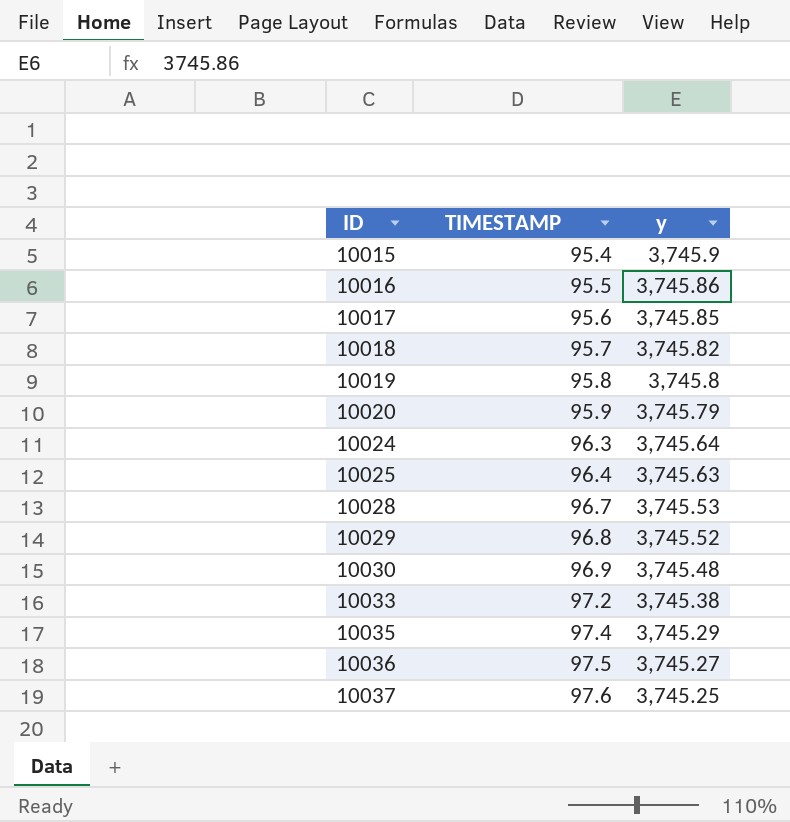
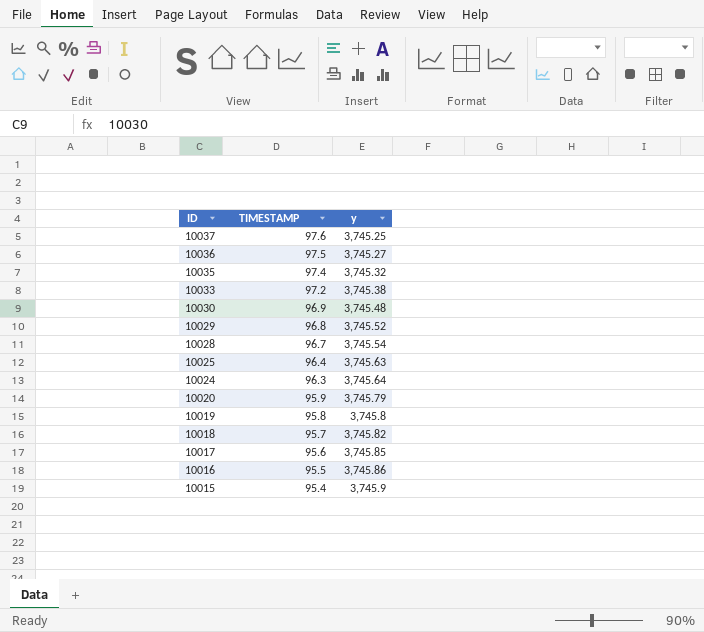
row order: ID ascending -> ID descending
10035 | y: 3,745.29 -> 3,745.32
10028 | y: 3,745.53 -> 3,745.54

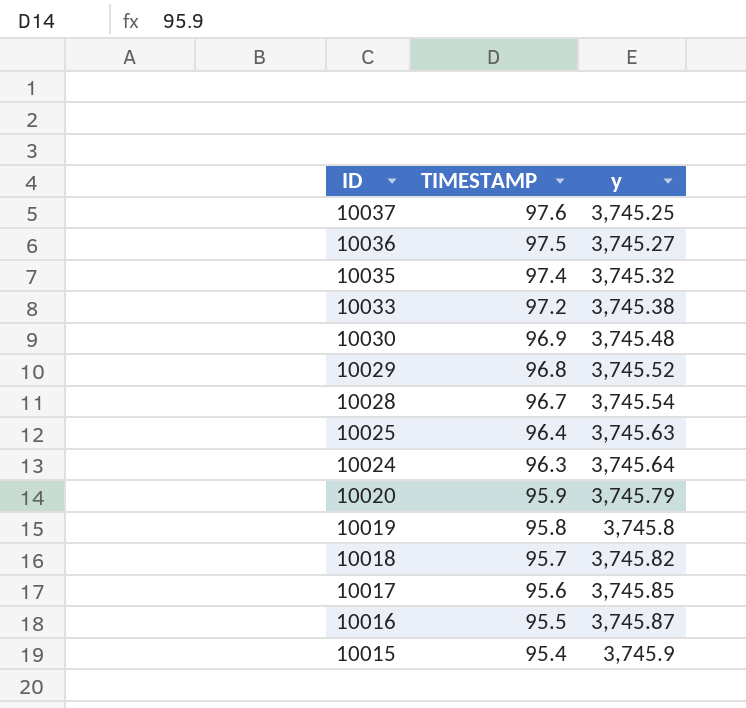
10016 | y: 3,745.86 -> 3,745.87

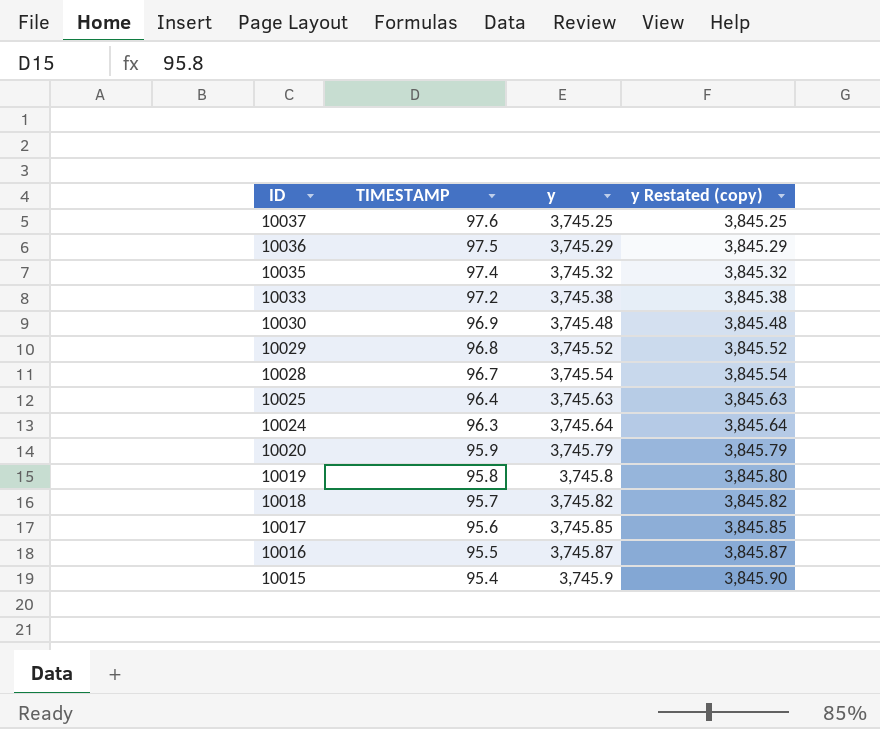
column y Restated (copy) | formula: none -> [y] + 100
10036 | y: 3,745.27 -> 3,745.29

